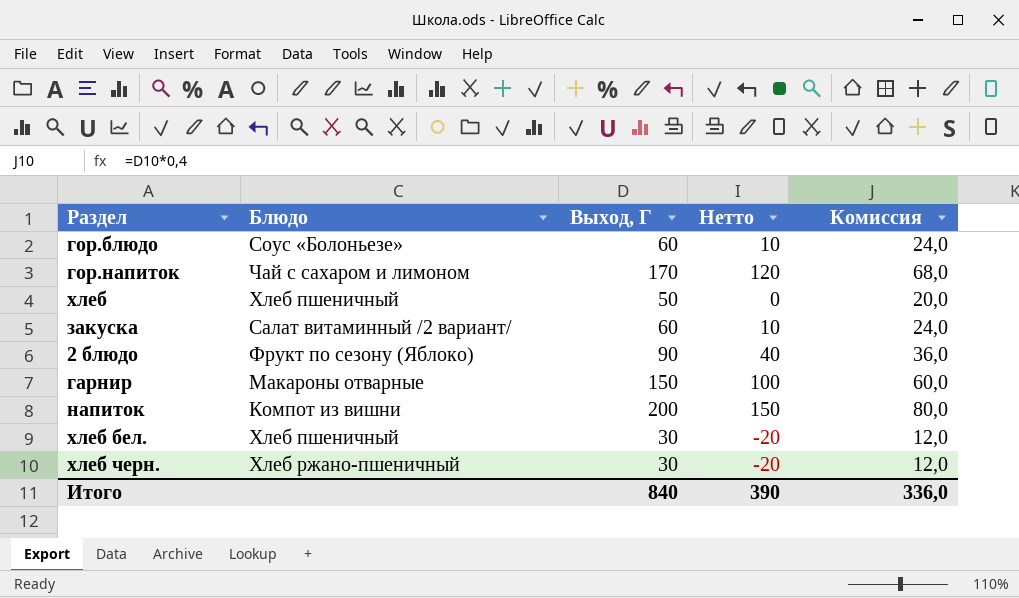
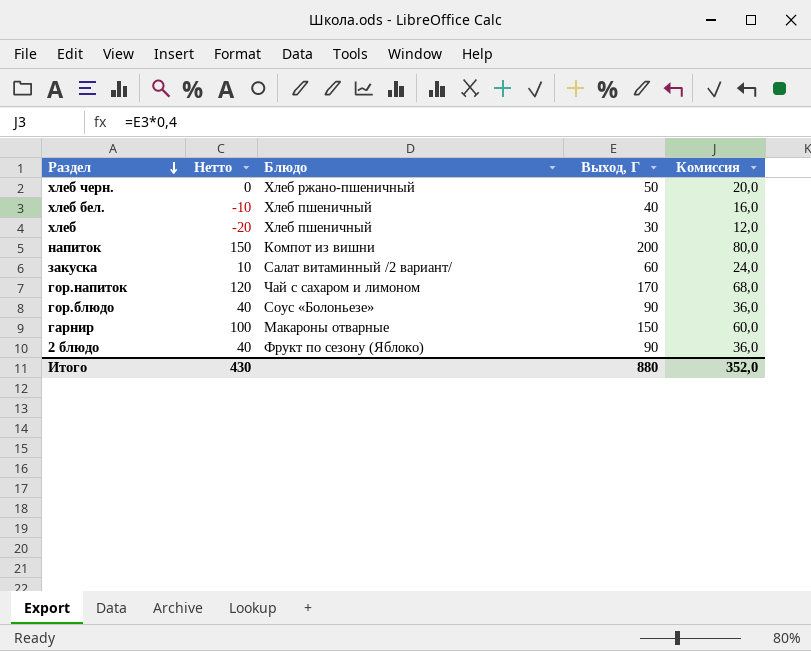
row order: none -> Раздел descending
column Нетто | position: 4 -> 2
хлеб черн. | Нетто: -20 -> 0
хлеб черн. | Выход, Г: 30 -> 50
хлеб черн. | Комиссия: 12,0 -> 20,0
хлеб бел. | Нетто: -20 -> -10
хлеб бел. | Выход, Г: 30 -> 40
хлеб бел. | Комиссия: 12,0 -> 16,0
хлеб | Нетто: 0 -> -20
хлеб | Выход, Г: 50 -> 30
хлеб | Комиссия: 20,0 -> 12,0
гор.блюдо | Нетто: 10 -> 40
гор.блюдо | Выход, Г: 60 -> 90
гор.блюдо | Комиссия: 24,0 -> 36,0
Итого | Нетто: 390 -> 430
Итого | Выход, Г: 840 -> 880
Итого | Комиссия: 336,0 -> 352,0

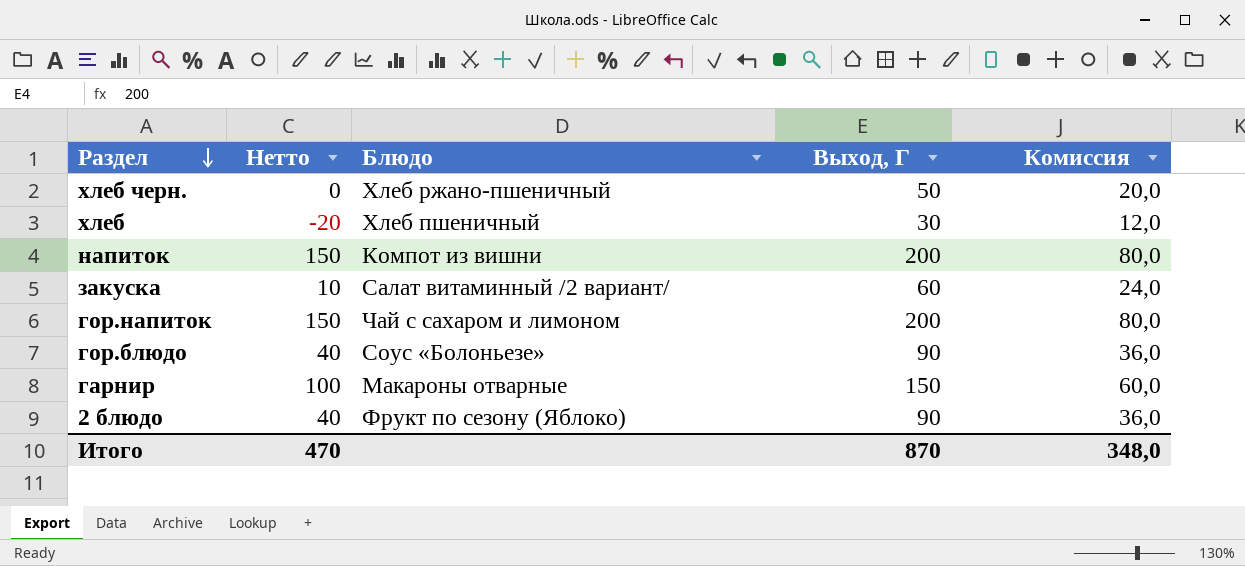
row хлеб бел.: -10 | Хлеб пшеничный | 40 | 16,0 -> none
гор.напиток | Нетто: 120 -> 150
гор.напиток | Выход, Г: 170 -> 200
гор.напиток | Комиссия: 68,0 -> 80,0
Итого | Нетто: 430 -> 470
Итого | Выход, Г: 880 -> 870
Итого | Комиссия: 352,0 -> 348,0

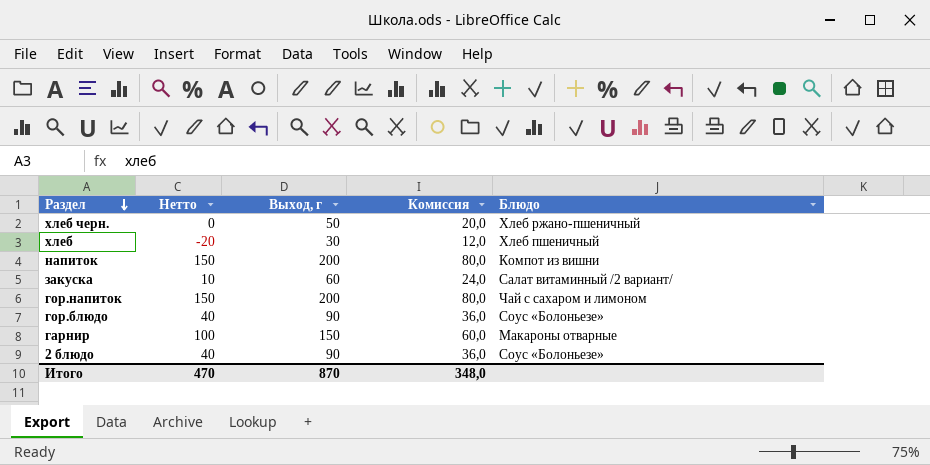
column name: Выход, Г -> Выход, г
column Блюдо | position: 3 -> 5
2 блюдо | Блюдо: Фрукт по сезону (Яблоко) -> Соус «Болоньезе»

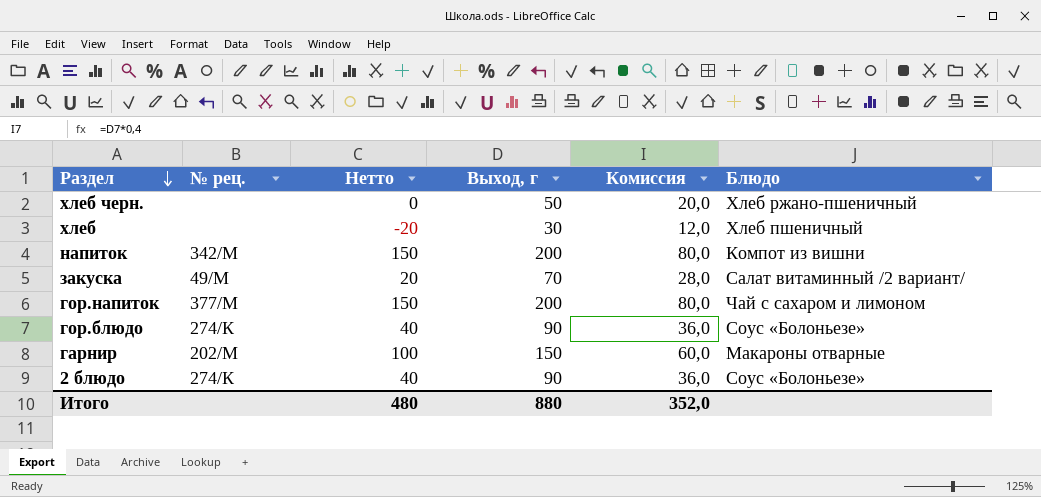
column № рец. | position: none -> 2
закуска | Нетто: 10 -> 20
закуска | Выход, г: 60 -> 70
закуска | Комиссия: 24,0 -> 28,0
Итого | Нетто: 470 -> 480
Итого | Выход, г: 870 -> 880
Итого | Комиссия: 348,0 -> 352,0

